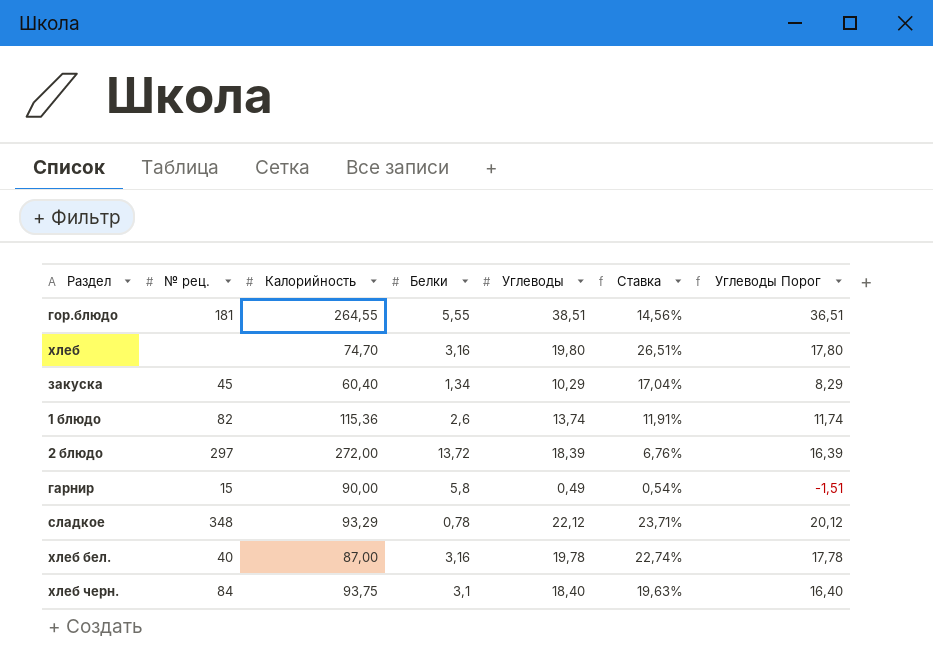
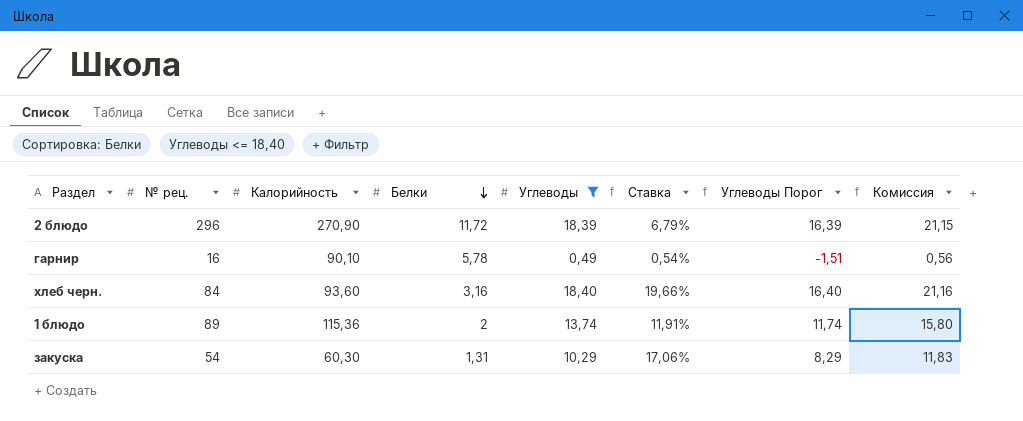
filter: none -> Углеводы <= 18,40
row order: none -> Белки descending
column Комиссия | formula: none -> [Углеводы] * 1,15
2 блюдо | № рец.: 297 -> 296
2 блюдо | Калорийность: 272,00 -> 270,90
2 блюдо | Белки: 13,72 -> 11,72
2 блюдо | Ставка: 6,76% -> 6,79%
гарнир | № рец.: 15 -> 16
гарнир | Калорийность: 90,00 -> 90,10
гарнир | Белки: 5,8 -> 5,78
хлеб черн. | Калорийность: 93,75 -> 93,60
хлеб черн. | Белки: 3,1 -> 3,16
хлеб черн. | Ставка: 19,63% -> 19,66%
1 блюдо | № рец.: 82 -> 89
1 блюдо | Белки: 2,6 -> 2
закуска | № рец.: 45 -> 54
закуска | Калорийность: 60,40 -> 60,30
закуска | Белки: 1,34 -> 1,31
закуска | Ставка: 17,04% -> 17,06%

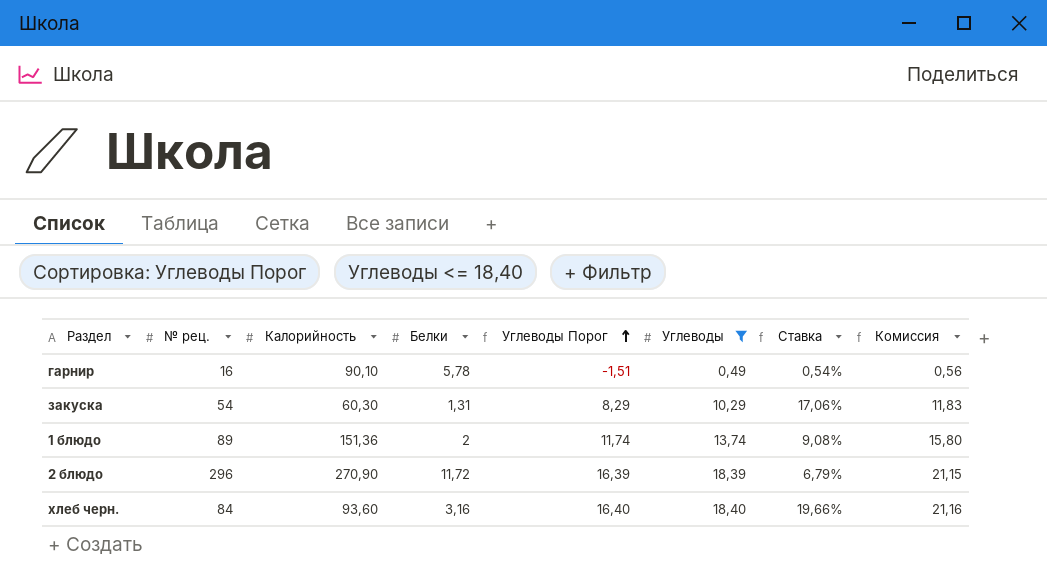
row order: Белки descending -> Углеводы Порог ascending
column Углеводы Порог | position: 7 -> 5
1 блюдо | Калорийность: 115,36 -> 151,36
1 блюдо | Ставка: 11,91% -> 9,08%

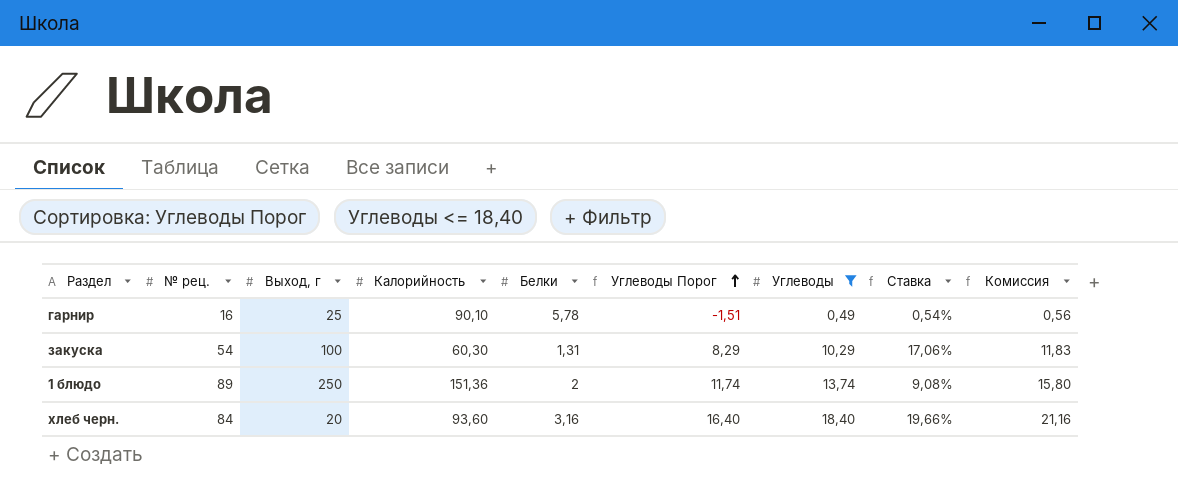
column Выход, г | position: none -> 3
row 2 блюдо: 296 | 270,90 | 11,72 | 16,39 | 18,39 | 6,79% | 21,15 -> none

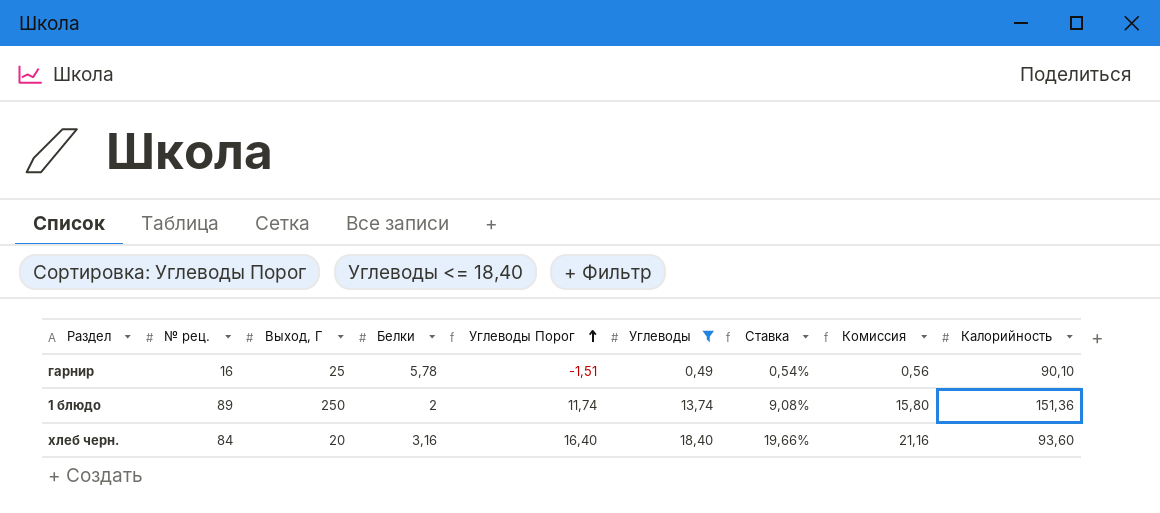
column name: Выход, г -> Выход, Г
column Калорийность | position: 4 -> 9
row закуска: 54 | 100 | 60,30 | 1,31 | 8,29 | 10,29 | 17,06% | 11,83 -> none

